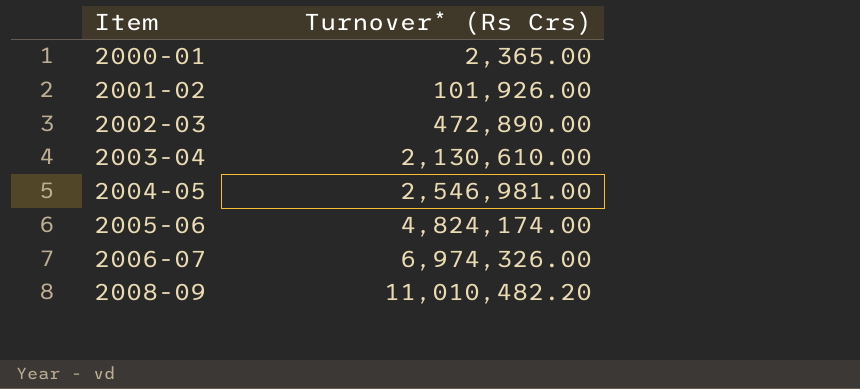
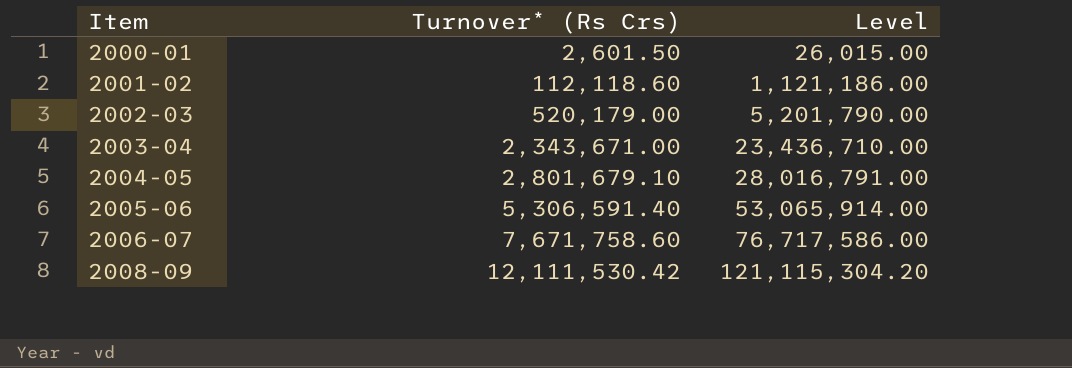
column Level | formula: none -> [Turnover* (Rs Crs)] * 10
2000-01 | Turnover* (Rs Crs): 2,365.00 -> 2,601.50
2001-02 | Turnover* (Rs Crs): 101,926.00 -> 112,118.60
2002-03 | Turnover* (Rs Crs): 472,890.00 -> 520,179.00
2003-04 | Turnover* (Rs Crs): 2,130,610.00 -> 2,343,671.00
2004-05 | Turnover* (Rs Crs): 2,546,981.00 -> 2,801,679.10
2005-06 | Turnover* (Rs Crs): 4,824,174.00 -> 5,306,591.40
2006-07 | Turnover* (Rs Crs): 6,974,326.00 -> 7,671,758.60
2008-09 | Turnover* (Rs Crs): 11,010,482.20 -> 12,111,530.42

